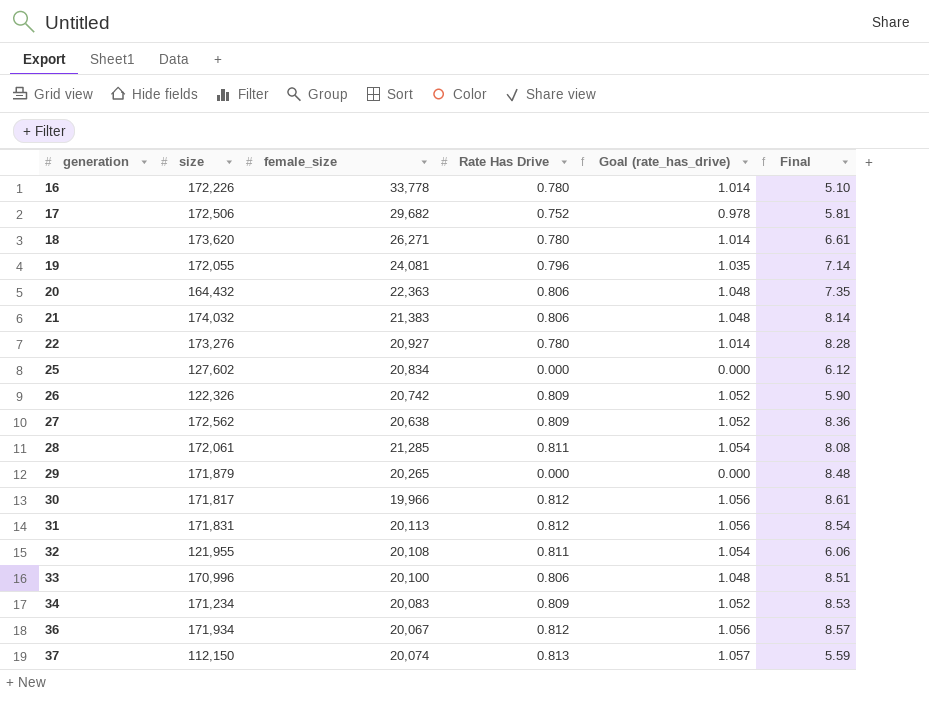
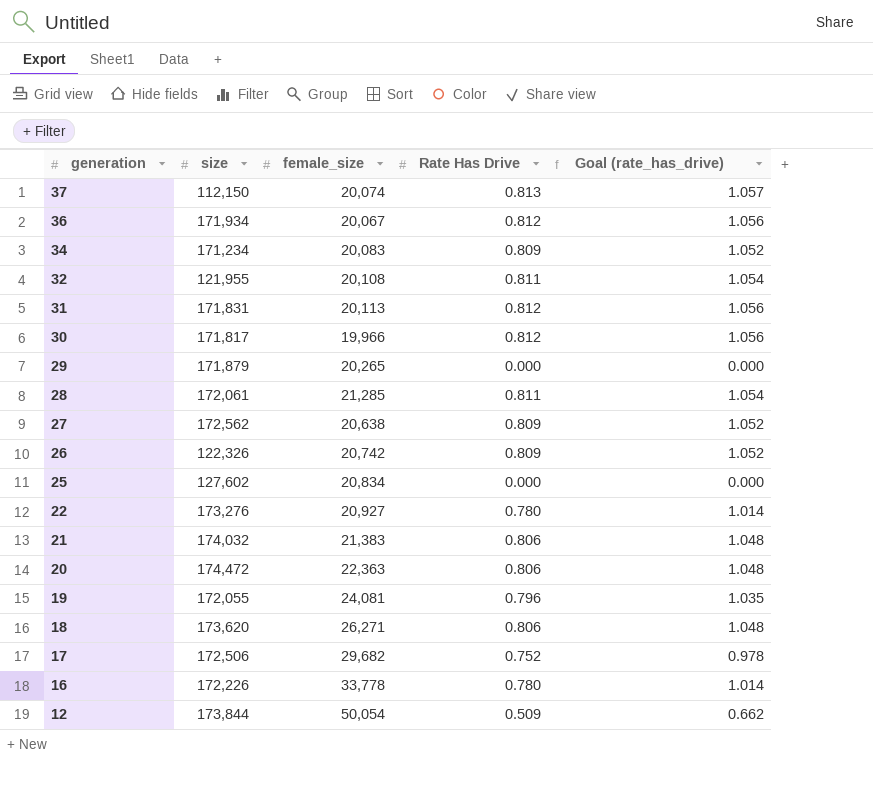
row order: generation ascending -> generation descending
column Final | formula: [size] / [female_size] -> none
row 33: 170,996 | 20,100 | 0.806 | 1.048 | 8.51 -> none
20 | size: 164,432 -> 174,472
18 | Rate Has Drive: 0.780 -> 0.806
18 | Goal (rate_has_drive): 1.014 -> 1.048
row 12: none -> 173,844 | 50,054 | 0.509 | 0.662

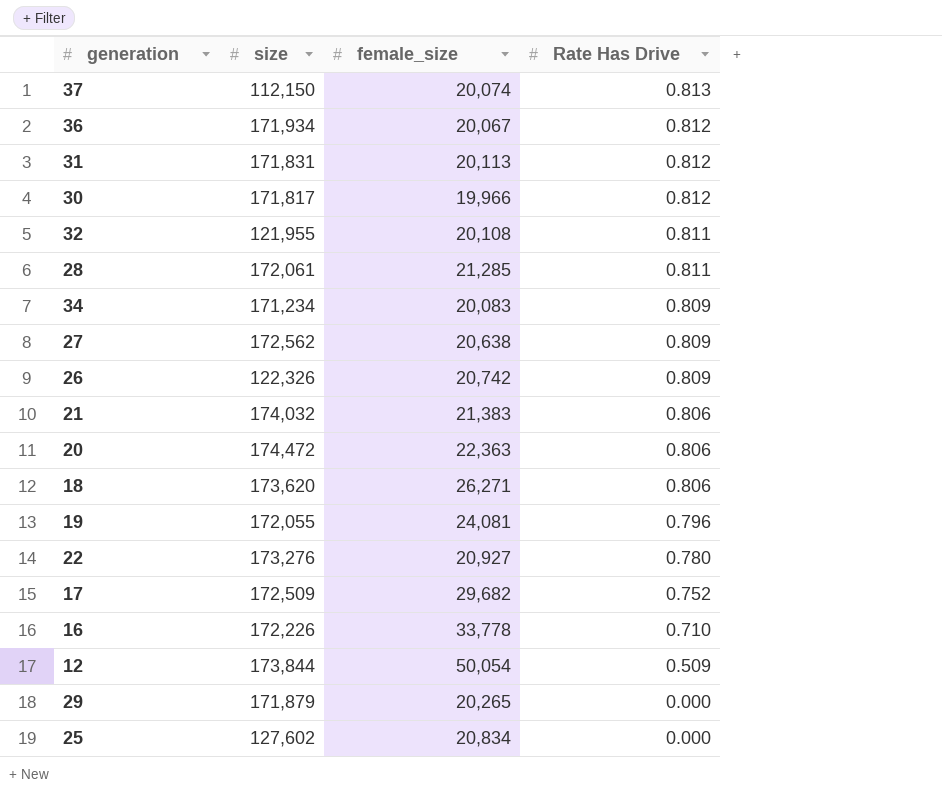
row order: generation descending -> Rate Has Drive descending
column Goal (rate_has_drive) | formula: [Rate Has Drive] * 1.3 -> none
17 | size: 172,506 -> 172,509
16 | Rate Has Drive: 0.780 -> 0.710

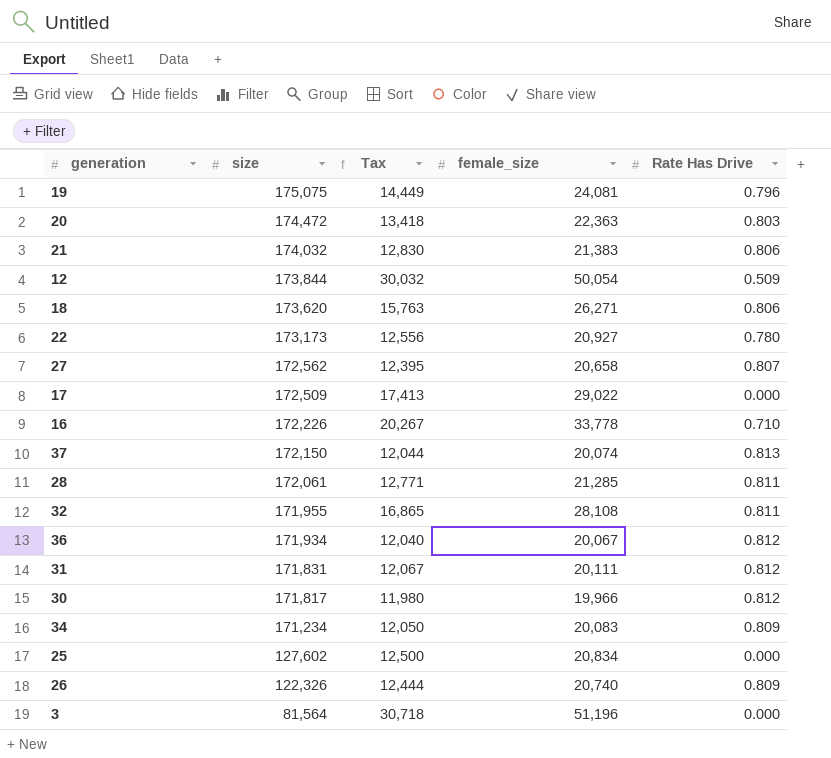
row order: Rate Has Drive descending -> size descending
column Tax | formula: none -> [female_size] * 0.6
row 29: 171,879 | 20,265 | 0.000 -> none
19 | size: 172,055 -> 175,075
20 | Rate Has Drive: 0.806 -> 0.803
22 | size: 173,276 -> 173,173
27 | female_size: 20,638 -> 20,658
27 | Rate Has Drive: 0.809 -> 0.807
17 | female_size: 29,682 -> 29,022
17 | Rate Has Drive: 0.752 -> 0.000
37 | size: 112,150 -> 172,150
32 | size: 121,955 -> 171,955
32 | female_size: 20,108 -> 28,108
31 | female_size: 20,113 -> 20,111
26 | female_size: 20,742 -> 20,740
row 3: none -> 81,564 | 30,718 | 51,196 | 0.000

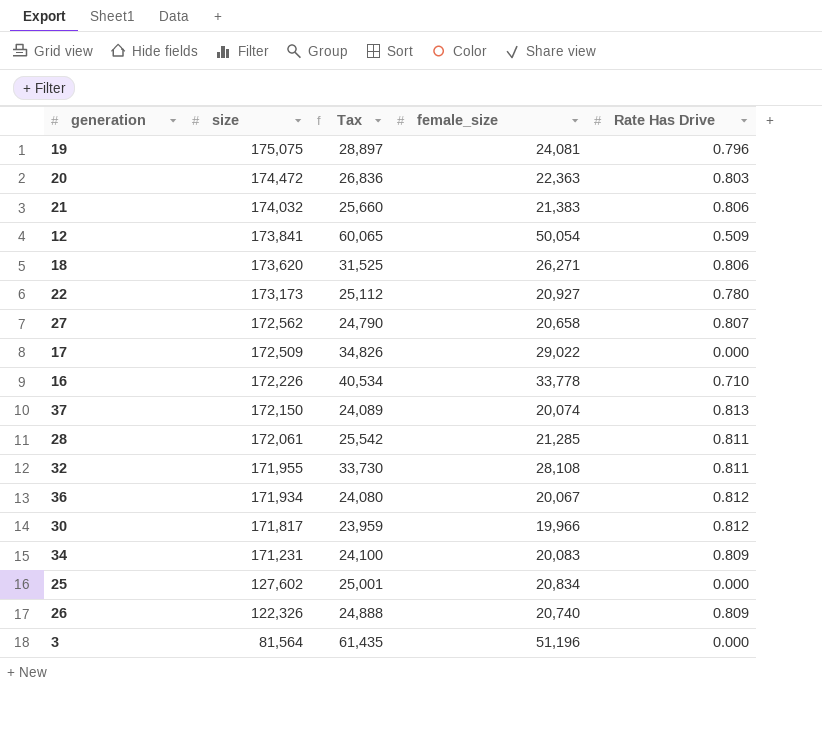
column Tax | formula: [female_size] * 0.6 -> [female_size] * 1.2
row 31: 171,831 | 12,067 | 20,111 | 0.812 -> none
12 | size: 173,844 -> 173,841
34 | size: 171,234 -> 171,231

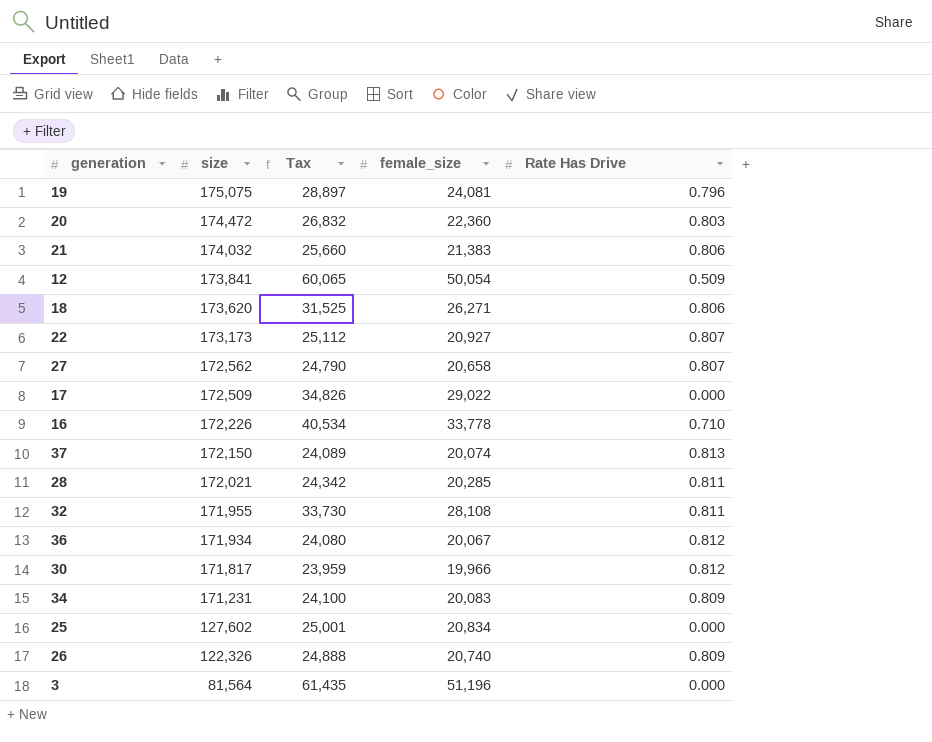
20 | Tax: 26,836 -> 26,832
20 | female_size: 22,363 -> 22,360
22 | Rate Has Drive: 0.780 -> 0.807
28 | size: 172,061 -> 172,021
28 | Tax: 25,542 -> 24,342
28 | female_size: 21,285 -> 20,285

